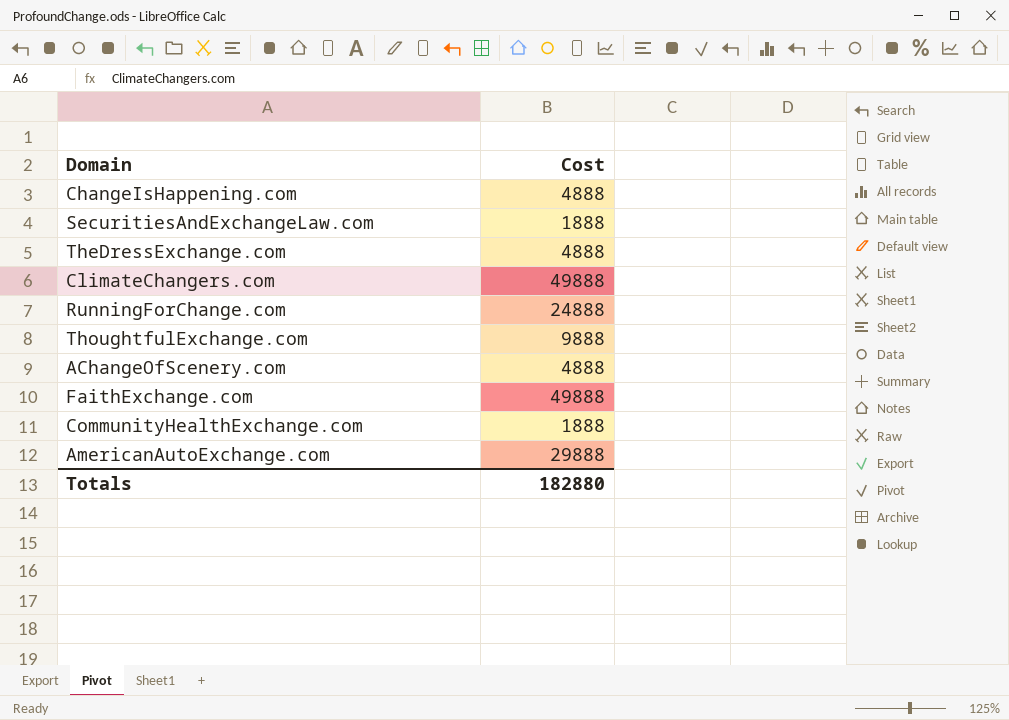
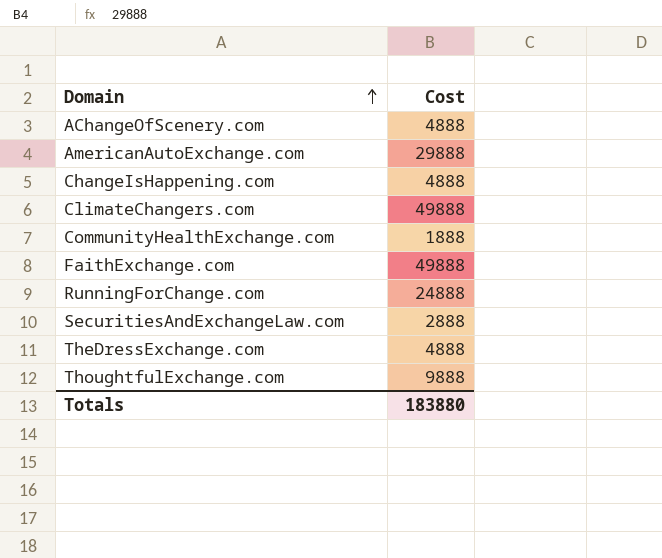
row order: none -> Domain ascending
SecuritiesAndExchangeLaw.com | Cost: 1888 -> 2888
Totals | Cost: 182880 -> 183880

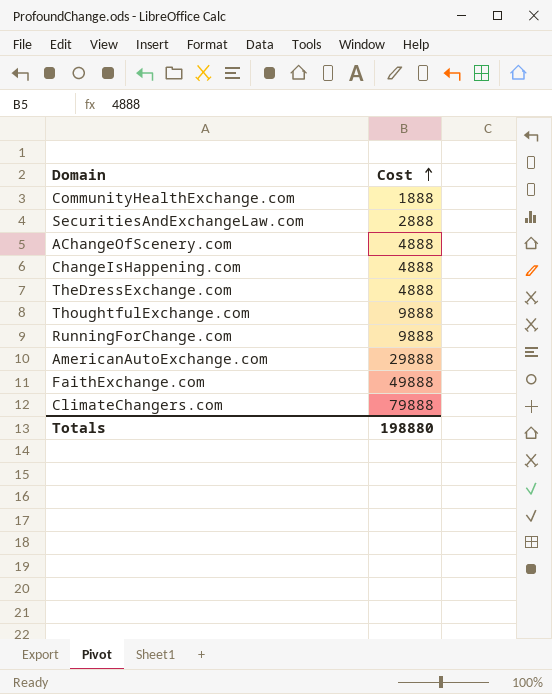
row order: Domain ascending -> Cost ascending
RunningForChange.com | Cost: 24888 -> 9888
ClimateChangers.com | Cost: 49888 -> 79888
Totals | Cost: 183880 -> 198880

